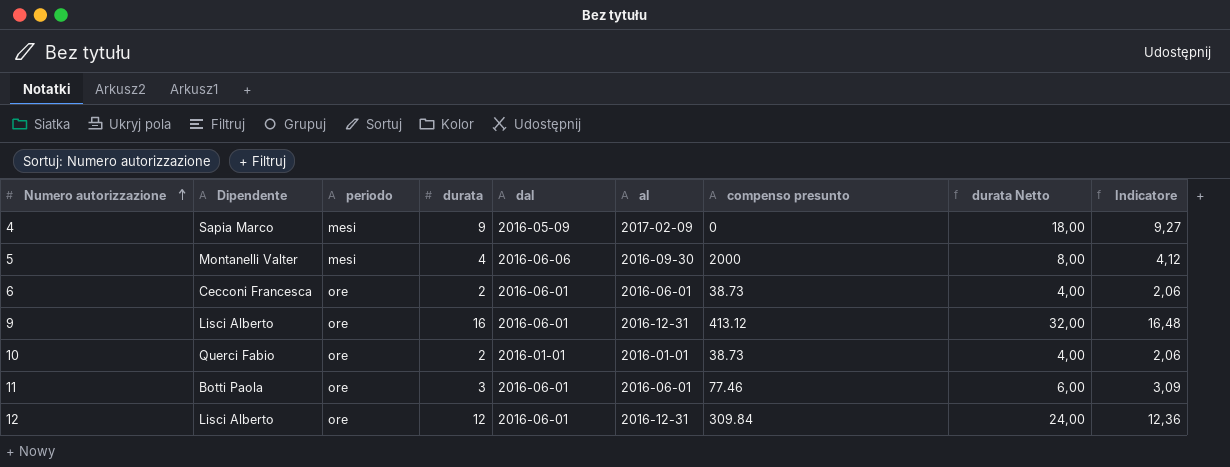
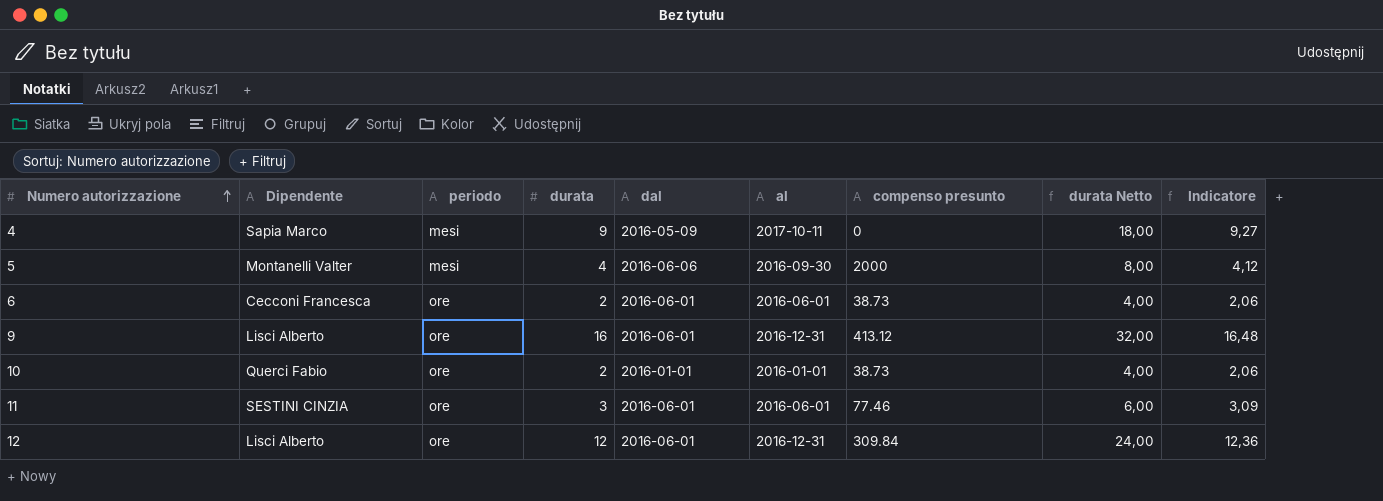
4 | al: 2017-02-09 -> 2017-10-11
11 | Dipendente: Botti Paola -> SESTINI CINZIA

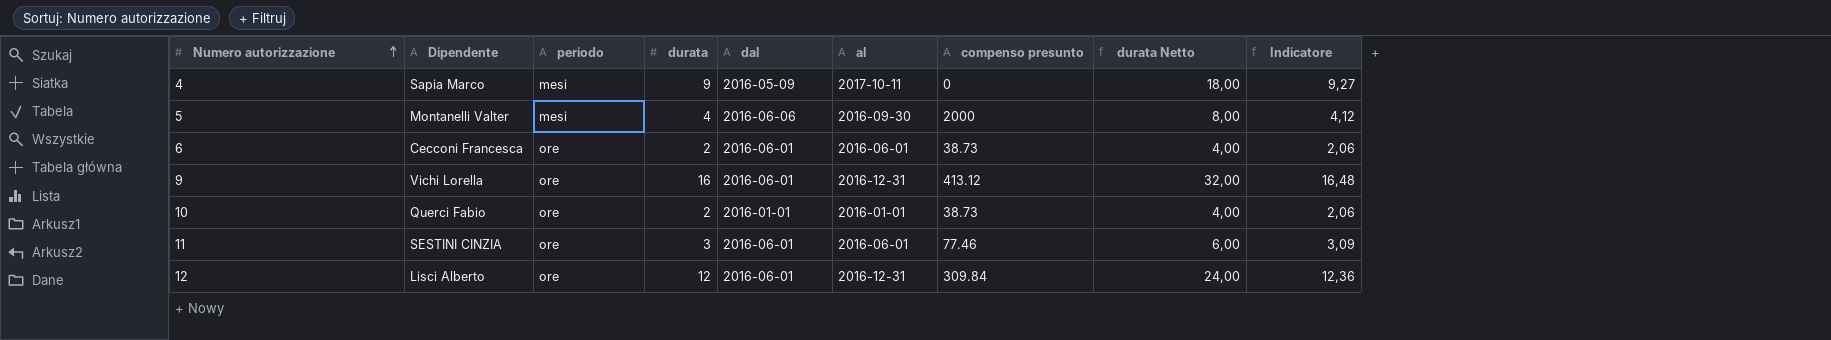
9 | Dipendente: Lisci Alberto -> Vichi Lorella

